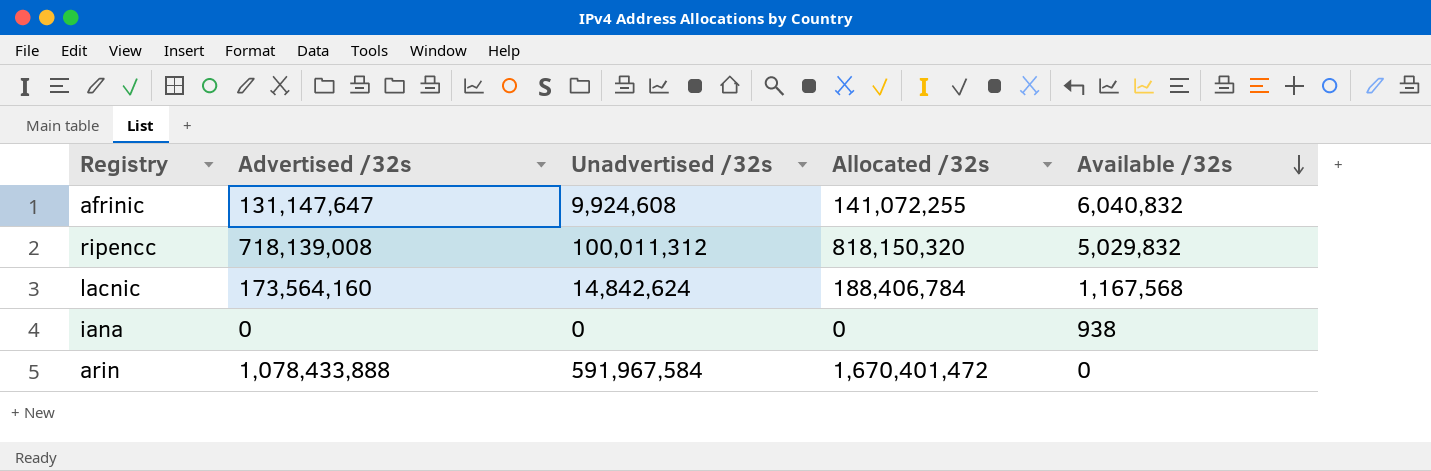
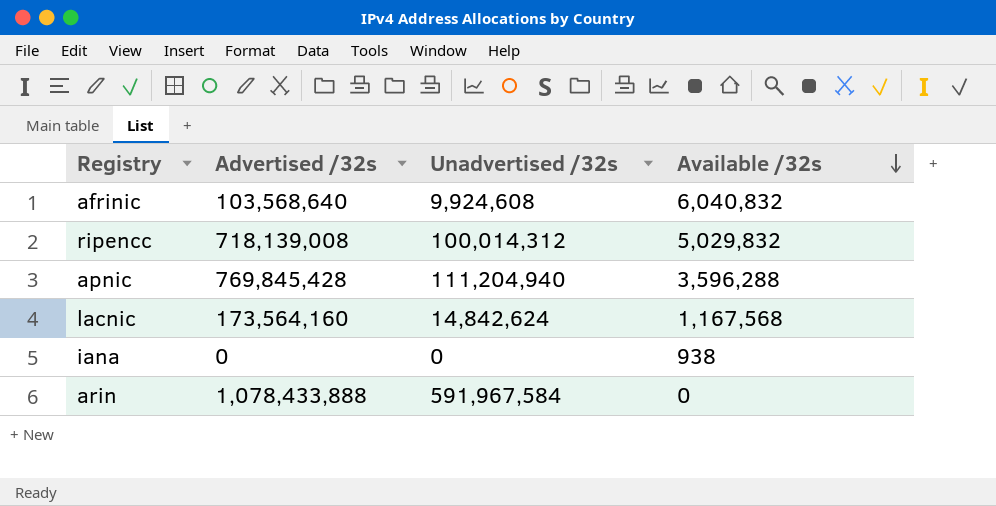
column Allocated /32s | formula: [Advertised /32s] + [Unadvertised /32s] -> none
afrinic | Advertised /32s: 131,147,647 -> 103,568,640
ripencc | Unadvertised /32s: 100,011,312 -> 100,014,312
row apnic: none -> 769,845,428 | 111,204,940 | 3,596,288

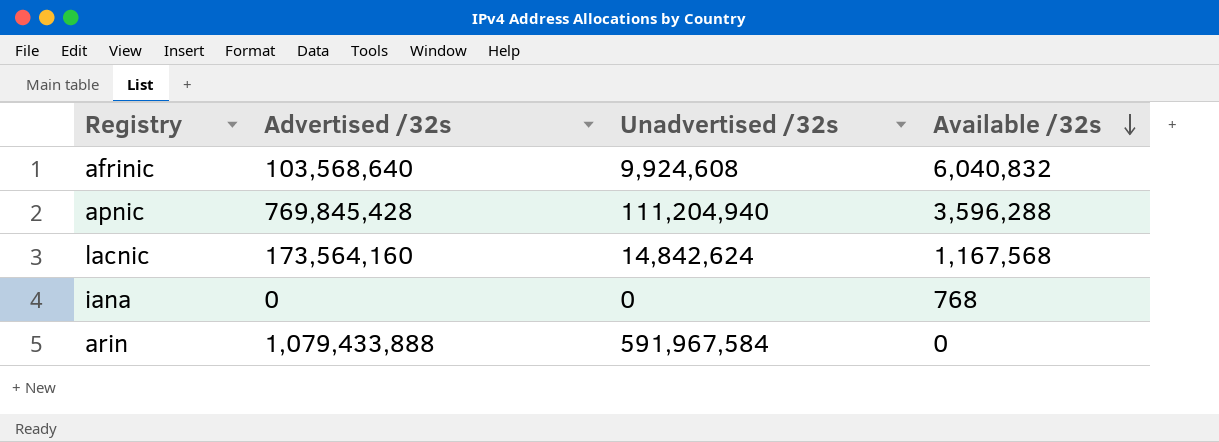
row ripencc: 718,139,008 | 100,014,312 | 5,029,832 -> none
iana | Available /32s: 938 -> 768
arin | Advertised /32s: 1,078,433,888 -> 1,079,433,888

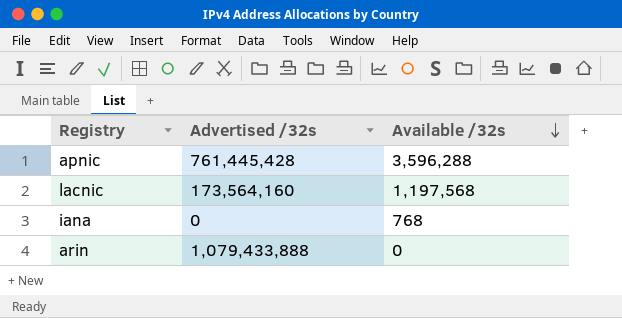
column Unadvertised /32s | position: 3 -> none
row afrinic: 103,568,640 | 9,924,608 | 6,040,832 -> none
apnic | Advertised /32s: 769,845,428 -> 761,445,428
lacnic | Available /32s: 1,167,568 -> 1,197,568

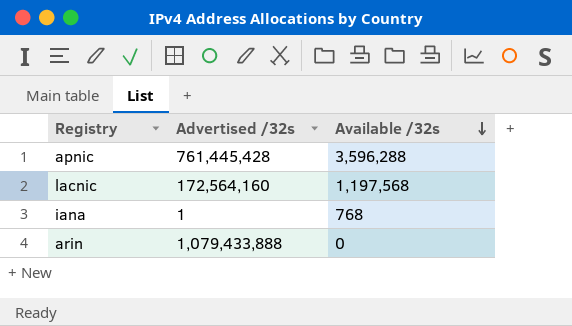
lacnic | Advertised /32s: 173,564,160 -> 172,564,160
iana | Advertised /32s: 0 -> 1

